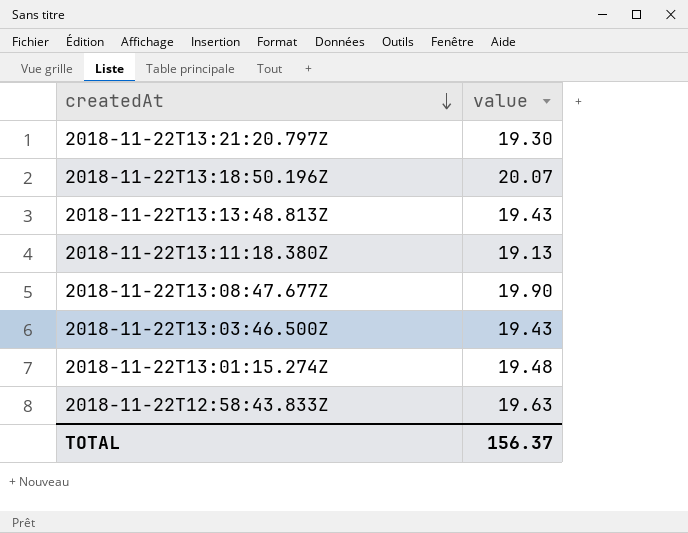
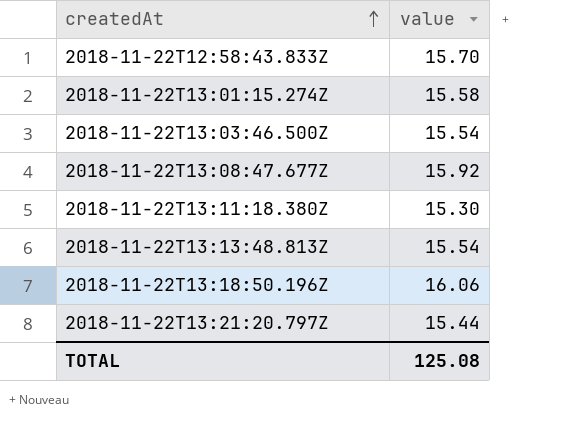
row order: createdAt descending -> createdAt ascending
2018-11-22T12:58:43.833Z | value: 19.63 -> 15.70
2018-11-22T13:01:15.274Z | value: 19.48 -> 15.58
2018-11-22T13:03:46.500Z | value: 19.43 -> 15.54
2018-11-22T13:08:47.677Z | value: 19.90 -> 15.92
2018-11-22T13:11:18.380Z | value: 19.13 -> 15.30
2018-11-22T13:13:48.813Z | value: 19.43 -> 15.54
2018-11-22T13:18:50.196Z | value: 20.07 -> 16.06
2018-11-22T13:21:20.797Z | value: 19.30 -> 15.44
TOTAL | value: 156.37 -> 125.08

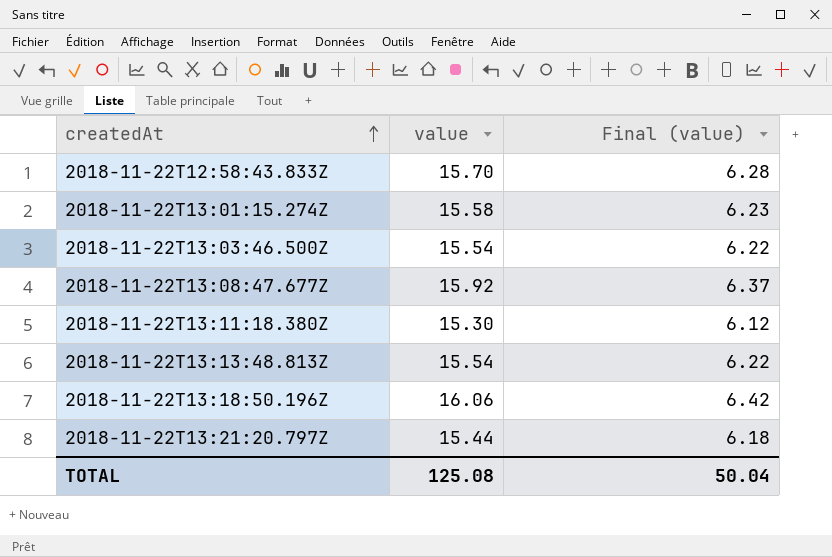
column Final (value) | formula: none -> [value] * 0.4

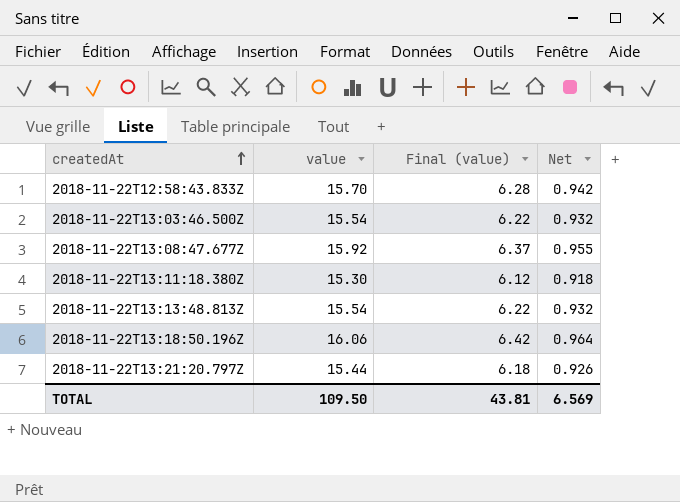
column Net | formula: none -> [value] * 0.06
row 2018-11-22T13:01:15.274Z: 15.58 | 6.23 -> none
TOTAL | value: 125.08 -> 109.50
TOTAL | Final (value): 50.04 -> 43.81

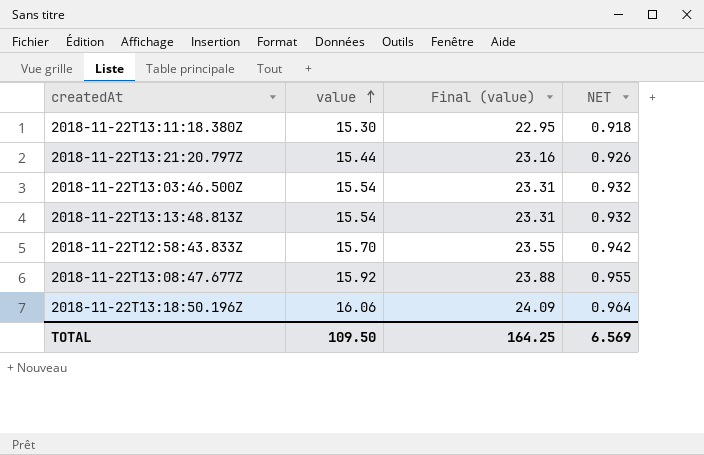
row order: createdAt ascending -> value ascending
column Final (value) | formula: [value] * 0.4 -> [value] * 1.5
column name: Net -> NET
TOTAL | Final (value): 43.81 -> 164.25

